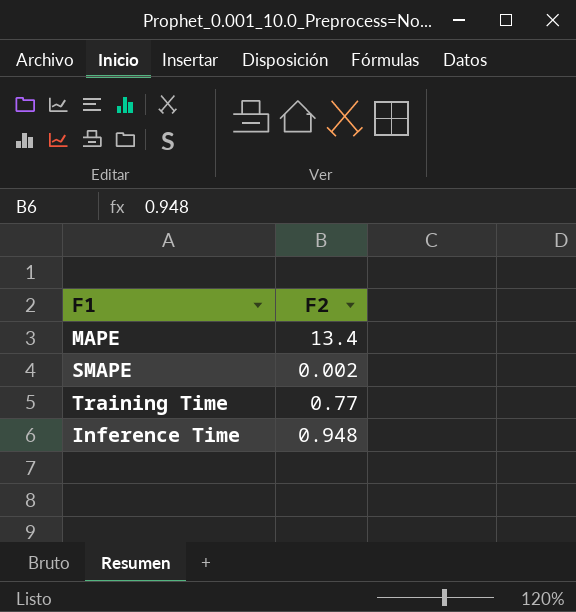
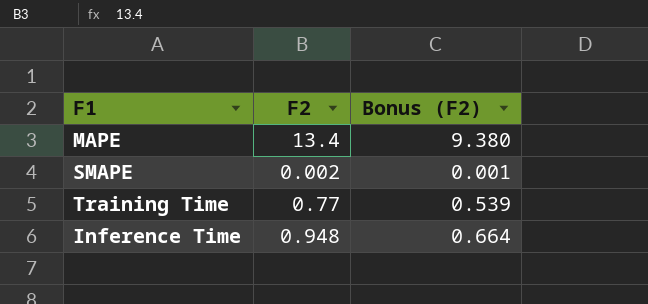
column Bonus (F2) | formula: none -> [F2] * 0.7

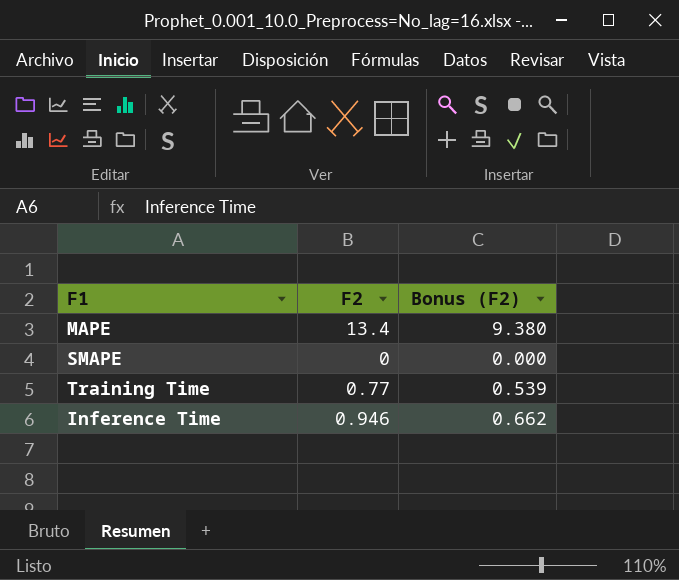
SMAPE | F2: 0.002 -> 0
SMAPE | Bonus (F2): 0.001 -> 0.000
Inference Time | F2: 0.948 -> 0.946
Inference Time | Bonus (F2): 0.664 -> 0.662

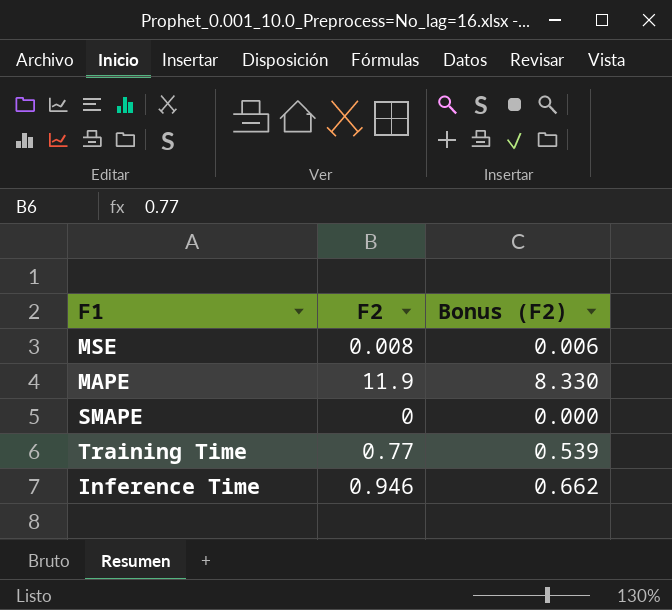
row MSE: none -> 0.008 | 0.006
MAPE | F2: 13.4 -> 11.9
MAPE | Bonus (F2): 9.380 -> 8.330

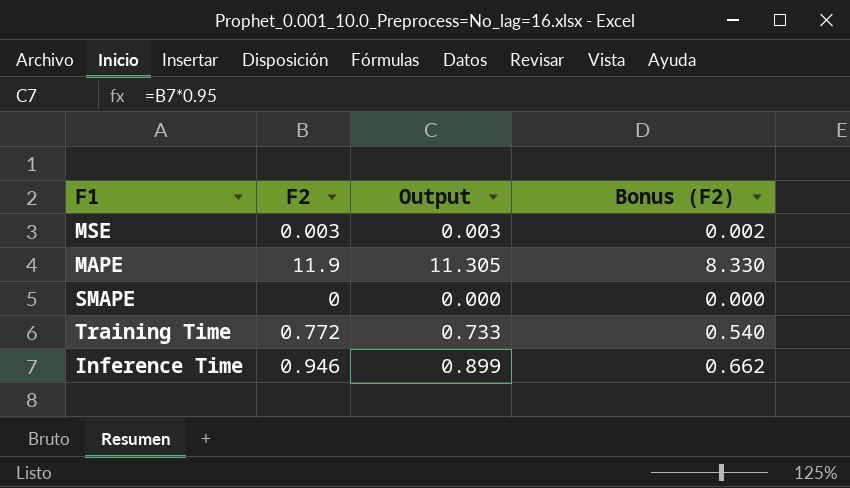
column Output | formula: none -> [F2] * 0.95
MSE | F2: 0.008 -> 0.003
MSE | Bonus (F2): 0.006 -> 0.002
Training Time | F2: 0.77 -> 0.772
Training Time | Bonus (F2): 0.539 -> 0.540

